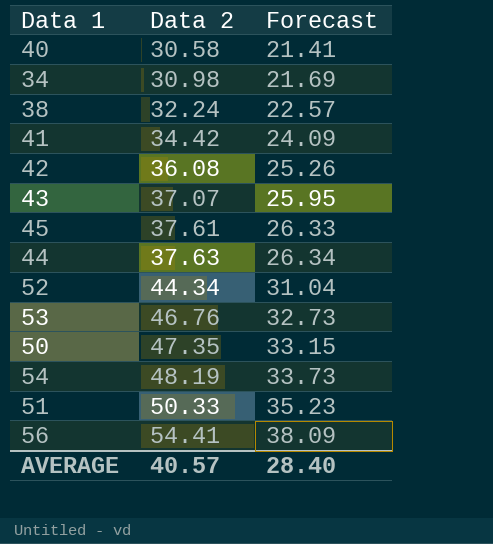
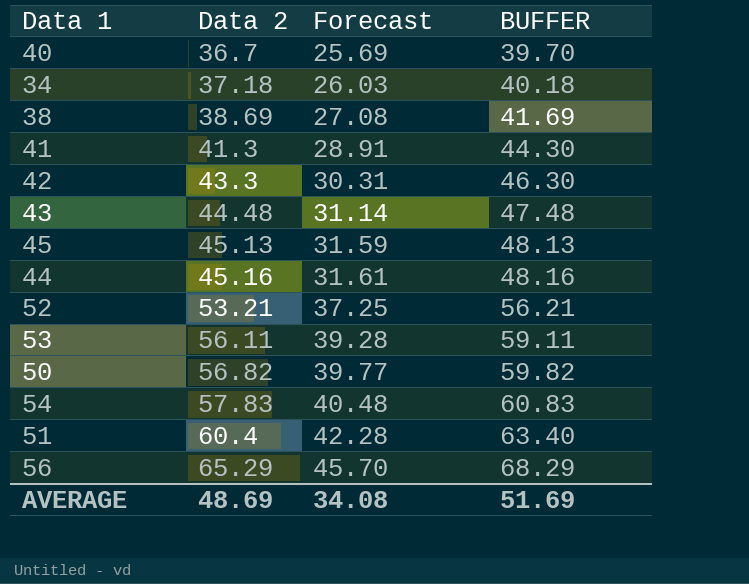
column BUFFER | formula: none -> [Data 2] + 3
40 | Data 2: 30.58 -> 36.7
40 | Forecast: 21.41 -> 25.69
34 | Data 2: 30.98 -> 37.18
34 | Forecast: 21.69 -> 26.03
38 | Data 2: 32.24 -> 38.69
38 | Forecast: 22.57 -> 27.08
41 | Data 2: 34.42 -> 41.3
41 | Forecast: 24.09 -> 28.91
42 | Data 2: 36.08 -> 43.3
42 | Forecast: 25.26 -> 30.31
43 | Data 2: 37.07 -> 44.48
43 | Forecast: 25.95 -> 31.14
45 | Data 2: 37.61 -> 45.13
45 | Forecast: 26.33 -> 31.59
44 | Data 2: 37.63 -> 45.16
44 | Forecast: 26.34 -> 31.61
52 | Data 2: 44.34 -> 53.21
52 | Forecast: 31.04 -> 37.25
53 | Data 2: 46.76 -> 56.11
53 | Forecast: 32.73 -> 39.28
50 | Data 2: 47.35 -> 56.82
50 | Forecast: 33.15 -> 39.77
54 | Data 2: 48.19 -> 57.83
54 | Forecast: 33.73 -> 40.48
51 | Data 2: 50.33 -> 60.4
51 | Forecast: 35.23 -> 42.28
56 | Data 2: 54.41 -> 65.29
56 | Forecast: 38.09 -> 45.70
AVERAGE | Data 2: 40.57 -> 48.69
AVERAGE | Forecast: 28.40 -> 34.08

